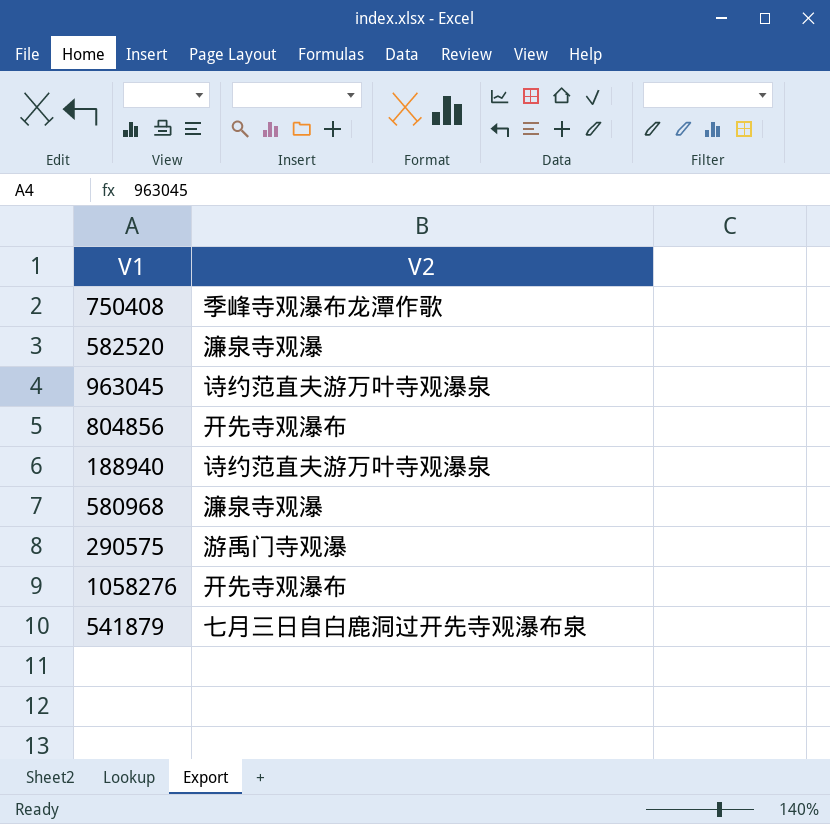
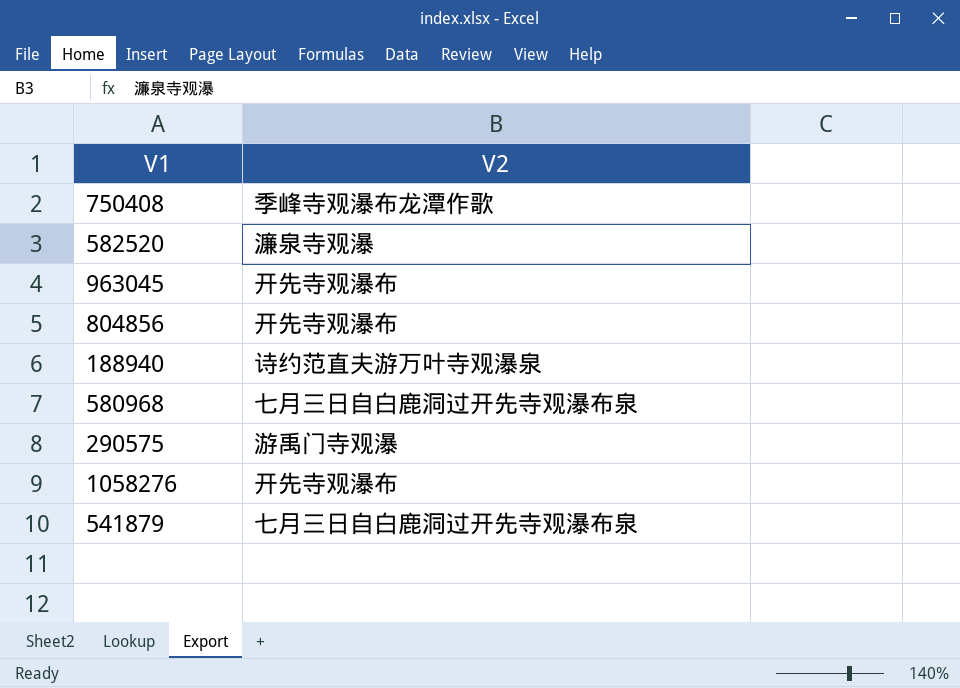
963045 | V2: 诗约范直夫游万叶寺观瀑泉 -> 开先寺观瀑布
580968 | V2: 濂泉寺观瀑 -> 七月三日自白鹿洞过开先寺观瀑布泉

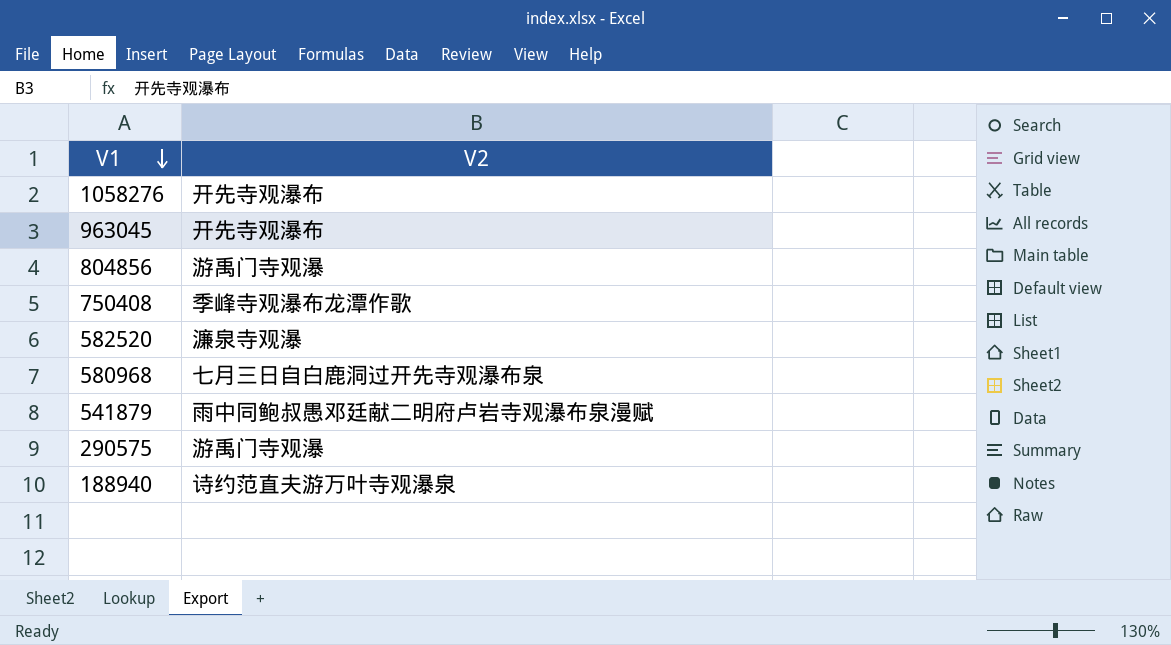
row order: none -> V1 descending
804856 | V2: 开先寺观瀑布 -> 游禹门寺观瀑
541879 | V2: 七月三日自白鹿洞过开先寺观瀑布泉 -> 雨中同鲍叔愚邓廷献二明府卢岩寺观瀑布泉漫赋

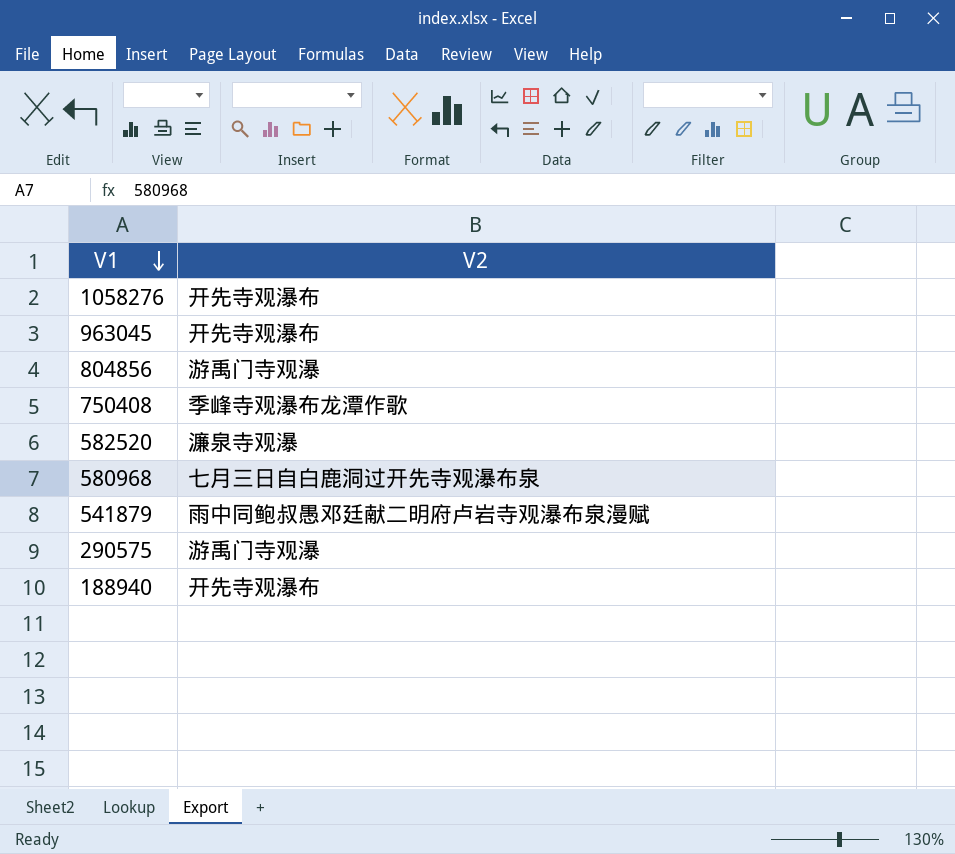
188940 | V2: 诗约范直夫游万叶寺观瀑泉 -> 开先寺观瀑布

